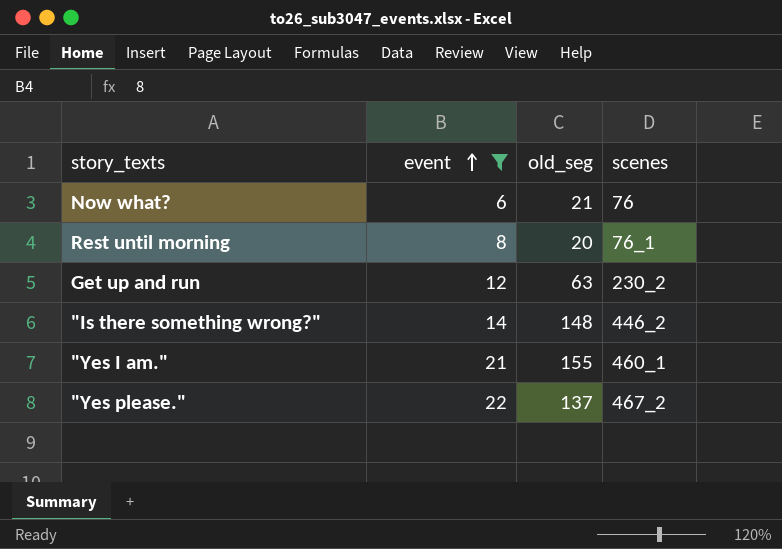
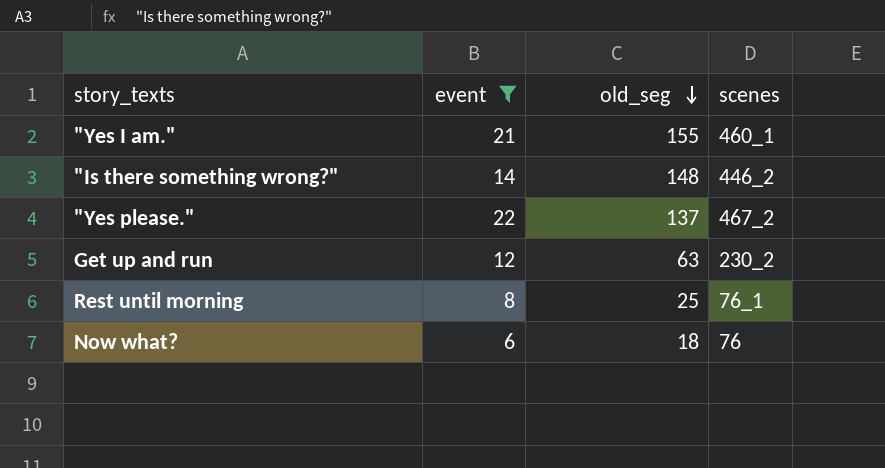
row order: event ascending -> old_seg descending
Rest until morning | old_seg: 20 -> 25
Now what? | old_seg: 21 -> 18

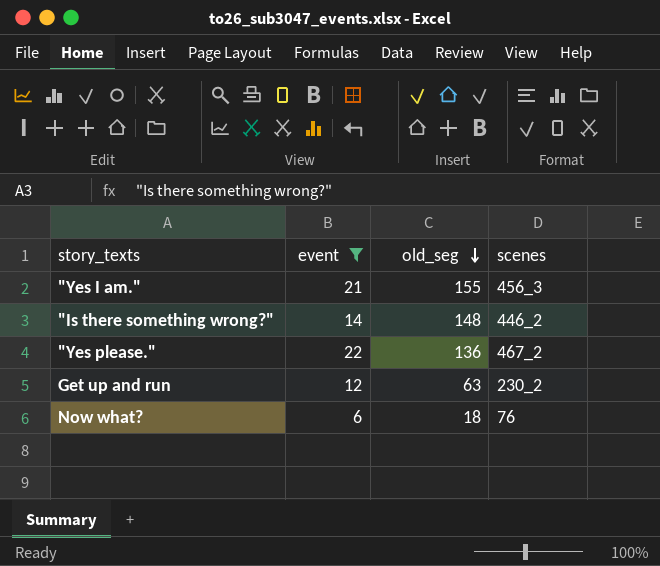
row Rest until morning: 8 | 25 | 76_1 -> none
"Yes I am." | scenes: 460_1 -> 456_3
"Yes please." | old_seg: 137 -> 136

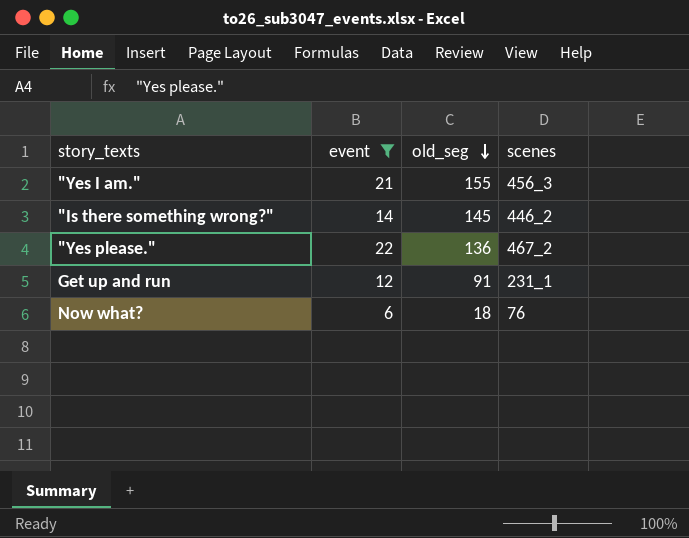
"Is there something wrong?" | old_seg: 148 -> 145
Get up and run | old_seg: 63 -> 91
Get up and run | scenes: 230_2 -> 231_1

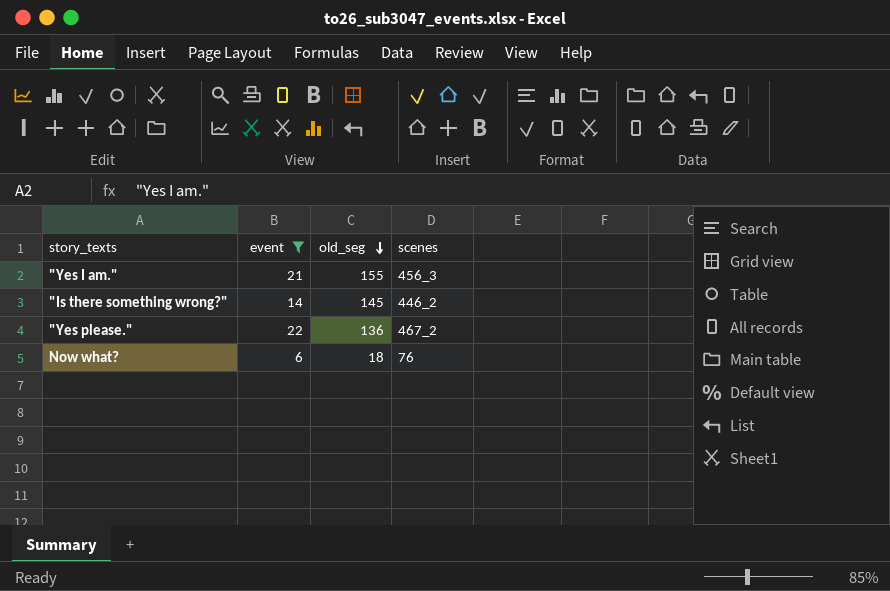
row Get up and run: 12 | 91 | 231_1 -> none

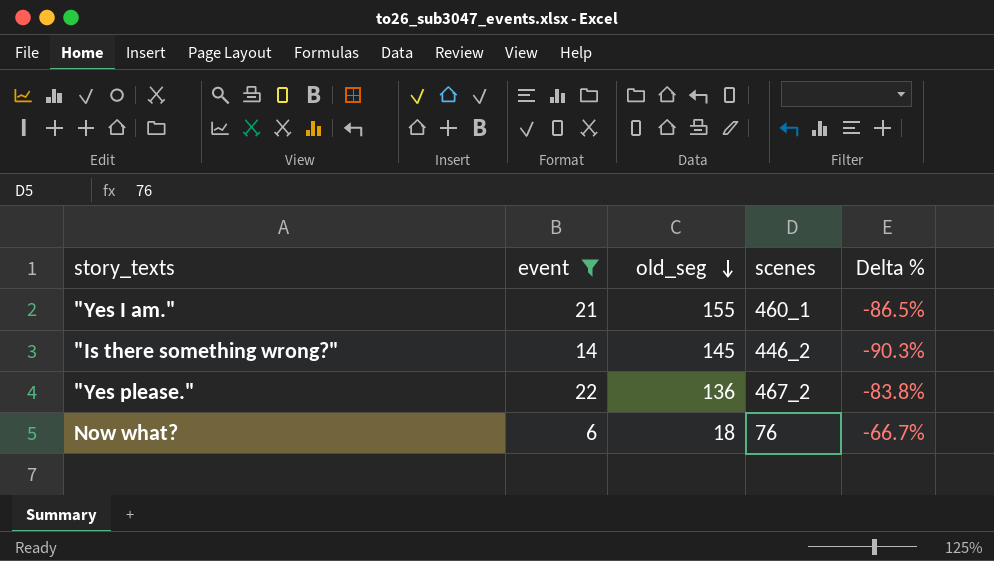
column Delta % | formula: none -> ([event] - [old_seg]) / [old_seg]
"Yes I am." | scenes: 456_3 -> 460_1

